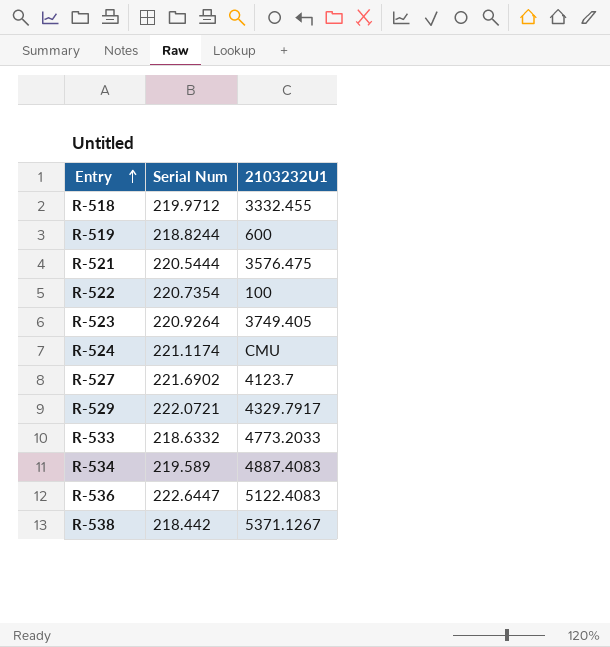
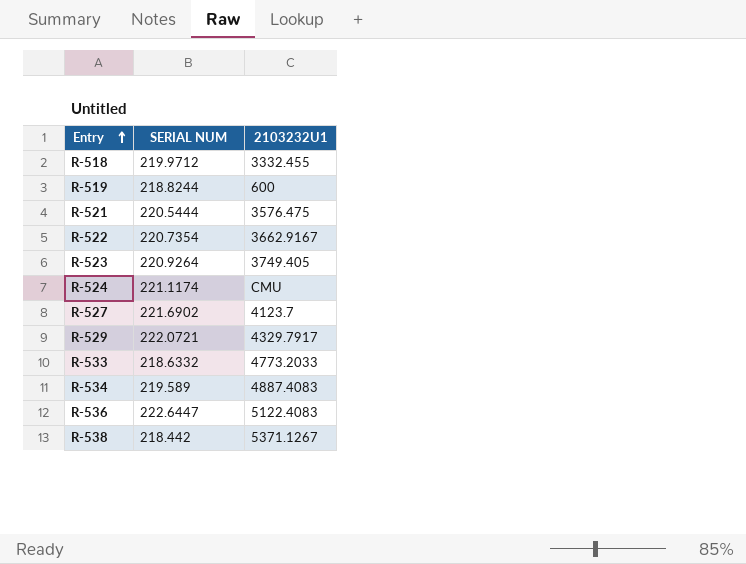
column name: Serial Num -> SERIAL NUM
R-522 | 2103232U1: 100 -> 3662.9167

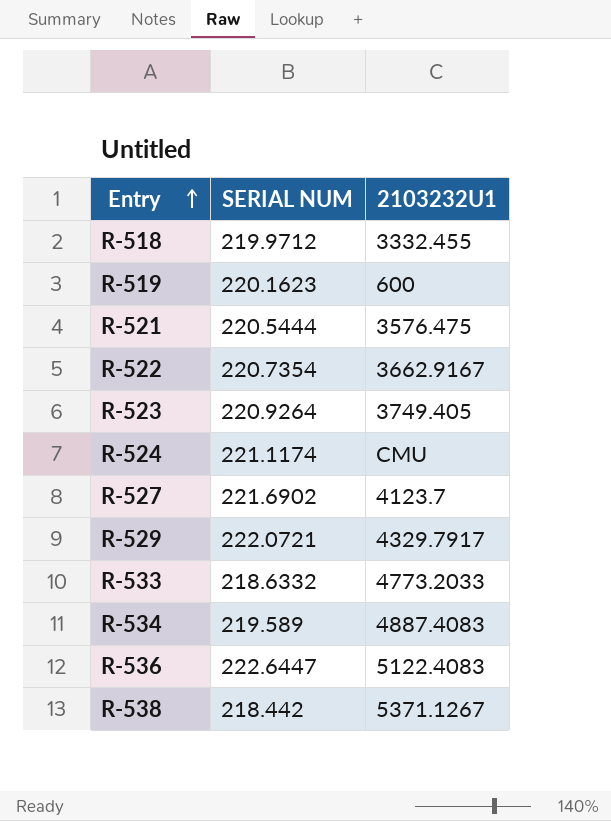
R-519 | SERIAL NUM: 218.8244 -> 220.1623

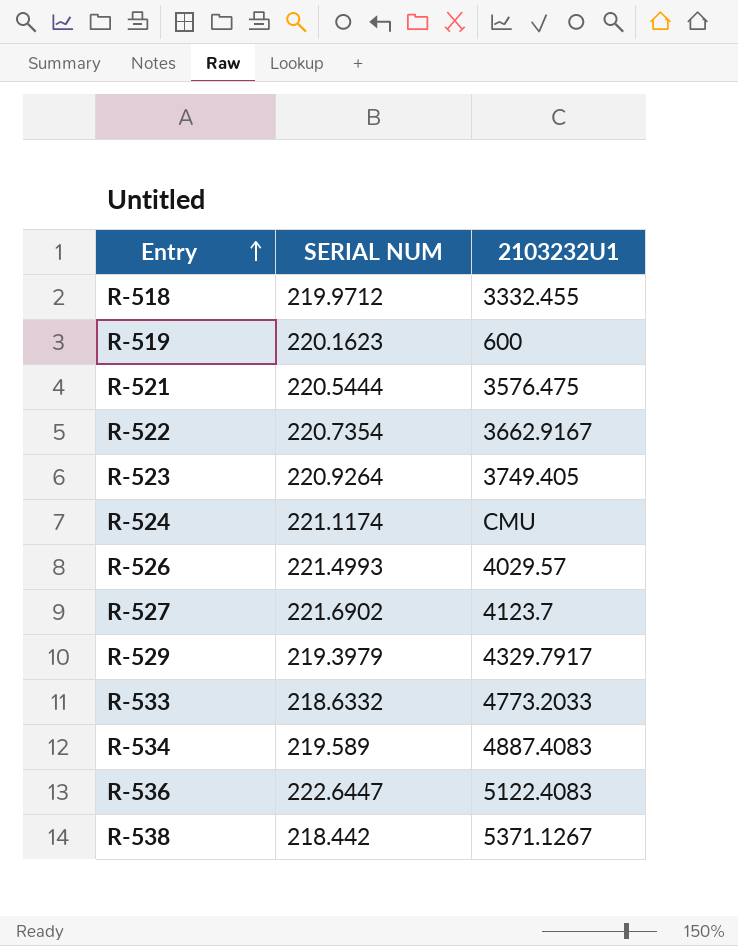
row R-526: none -> 221.4993 | 4029.57
R-529 | SERIAL NUM: 222.0721 -> 219.3979

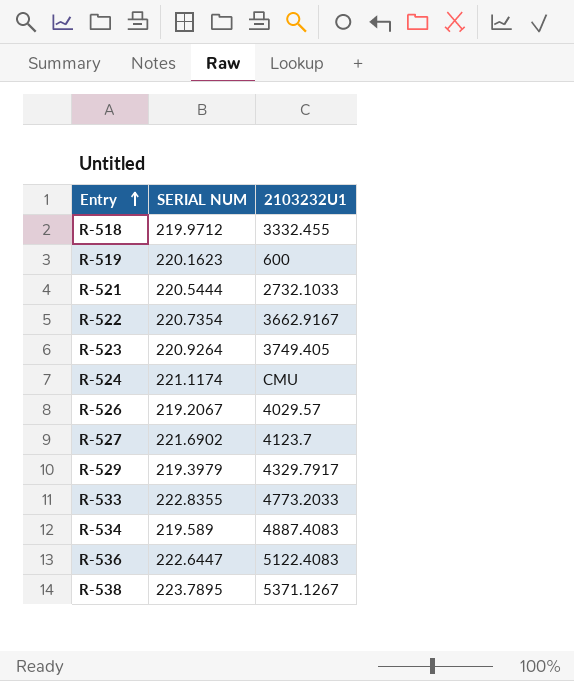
R-521 | 2103232U1: 3576.475 -> 2732.1033
R-526 | SERIAL NUM: 221.4993 -> 219.2067
R-533 | SERIAL NUM: 218.6332 -> 222.8355
R-538 | SERIAL NUM: 218.442 -> 223.7895

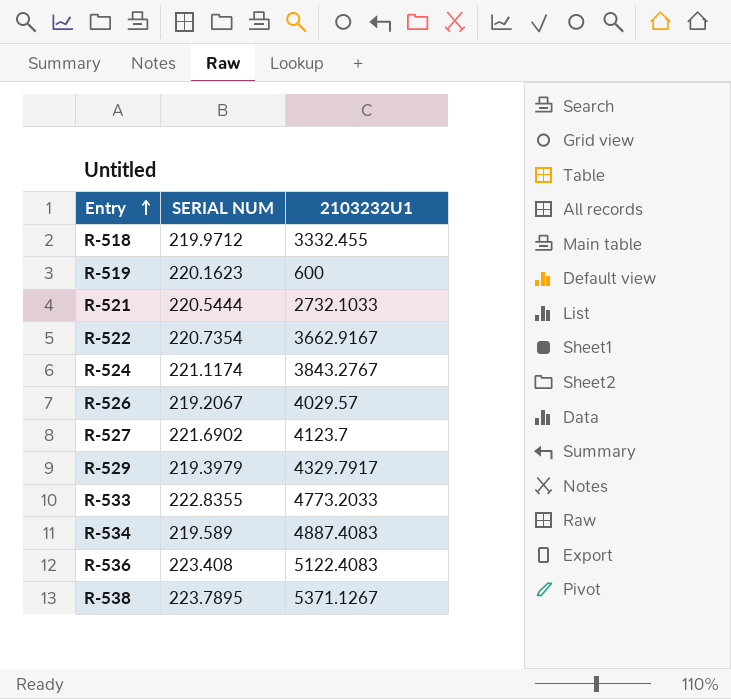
row R-523: 220.9264 | 3749.405 -> none
R-524 | 2103232U1: CMU -> 3843.2767
R-536 | SERIAL NUM: 222.6447 -> 223.408

